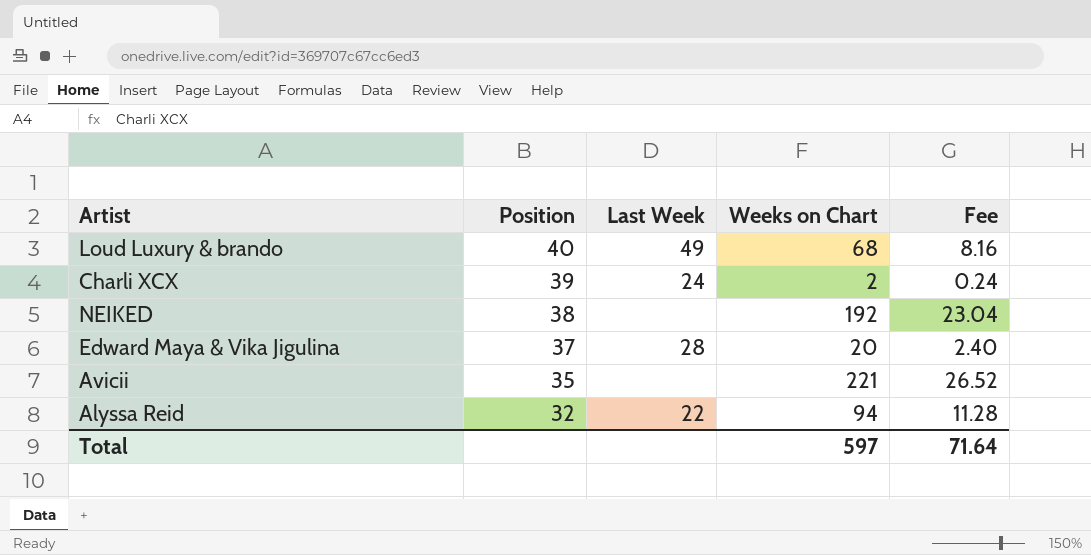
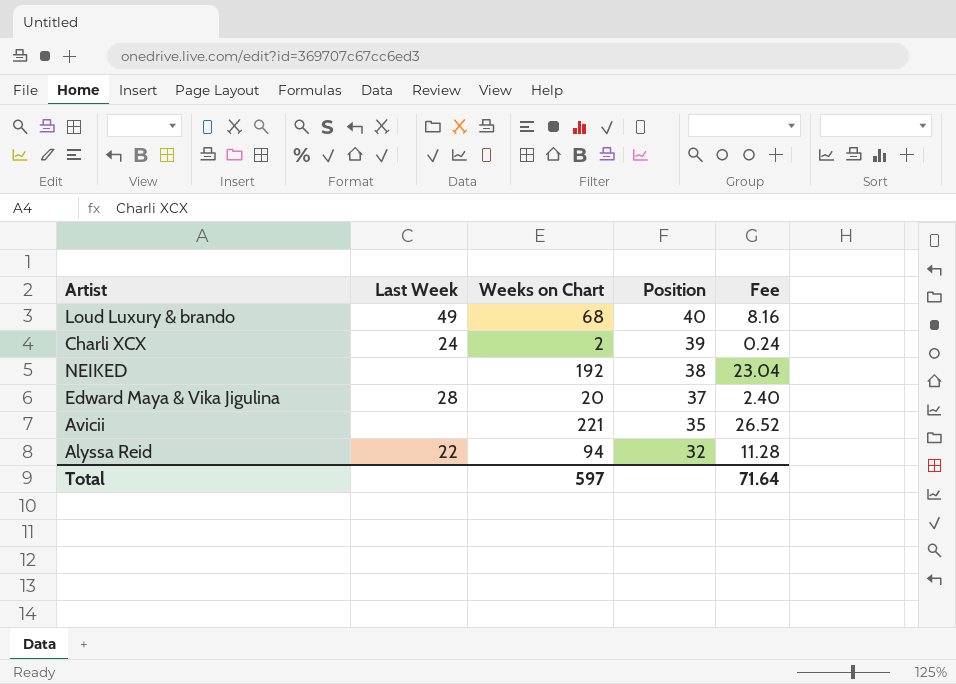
column Position | position: 2 -> 4

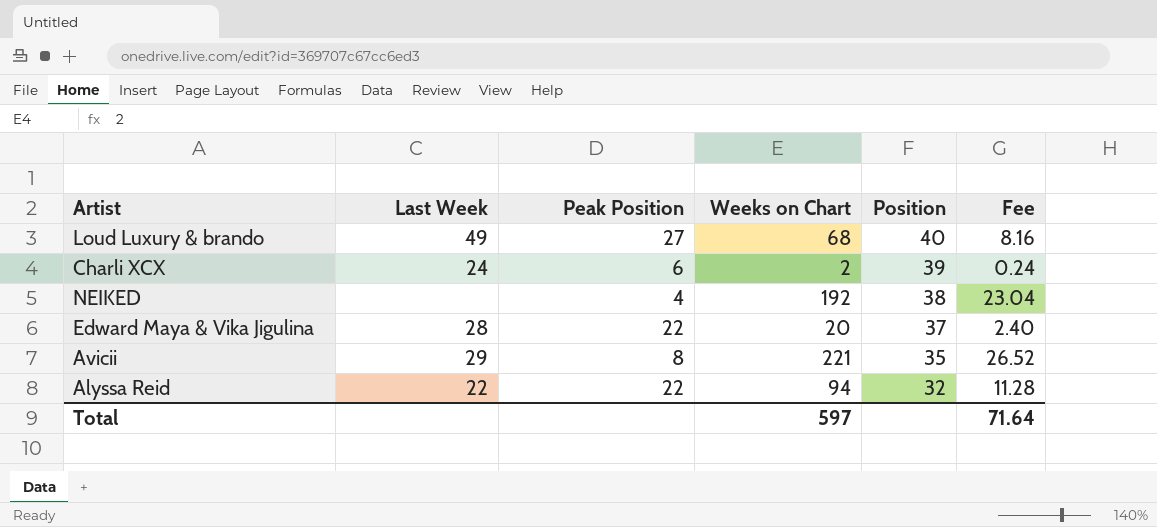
column Peak Position | position: none -> 3
Avicii | Last Week: none -> 29

